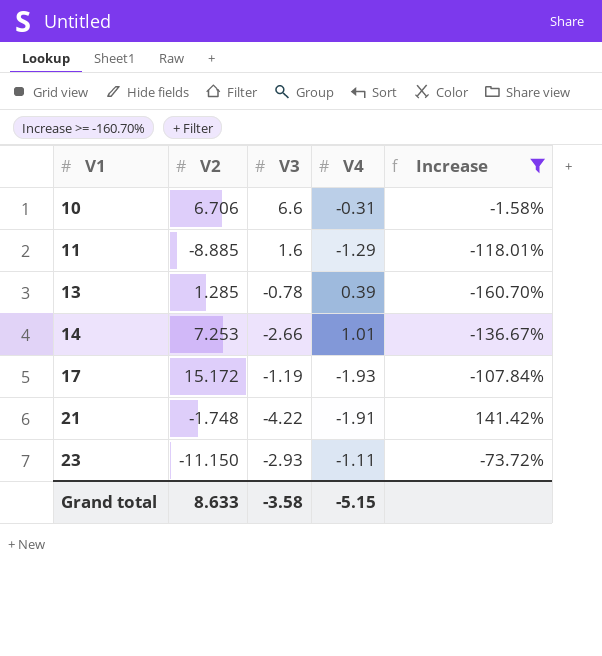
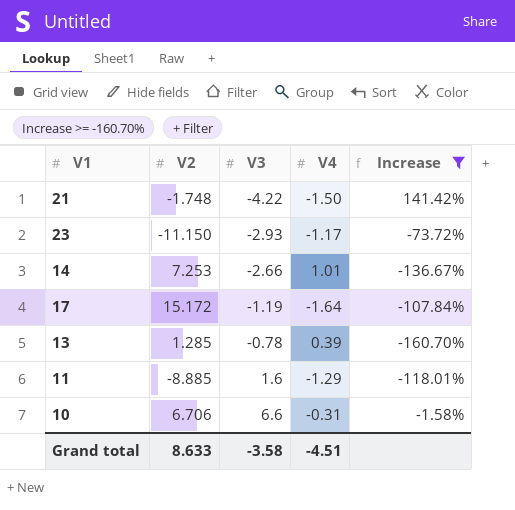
row order: V1 ascending -> V3 ascending
21 | V4: -1.91 -> -1.50
23 | V4: -1.11 -> -1.17
17 | V4: -1.93 -> -1.64
Grand total | V4: -5.15 -> -4.51

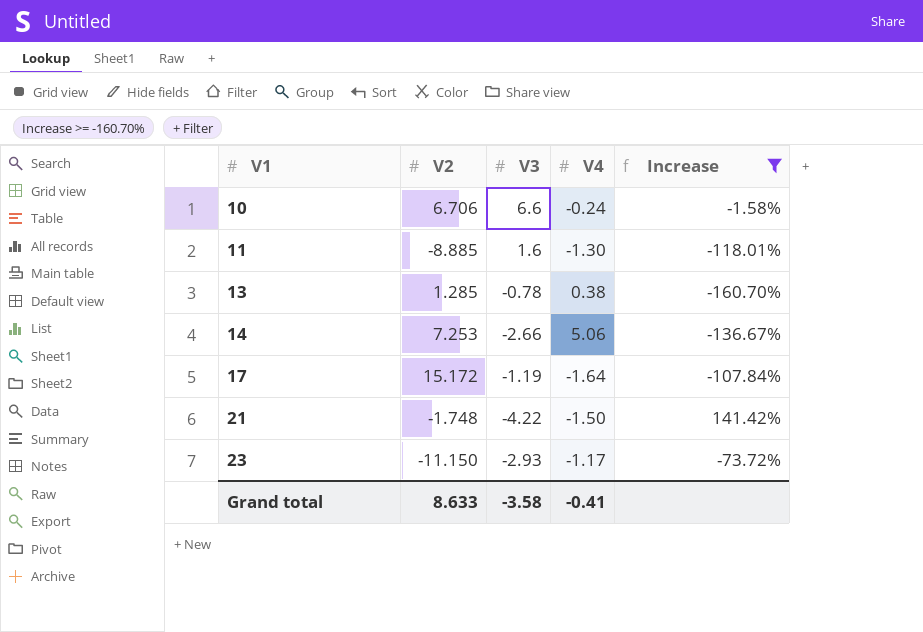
row order: V3 ascending -> V1 ascending
10 | V4: -0.31 -> -0.24
11 | V4: -1.29 -> -1.30
13 | V4: 0.39 -> 0.38
14 | V4: 1.01 -> 5.06
Grand total | V4: -4.51 -> -0.41

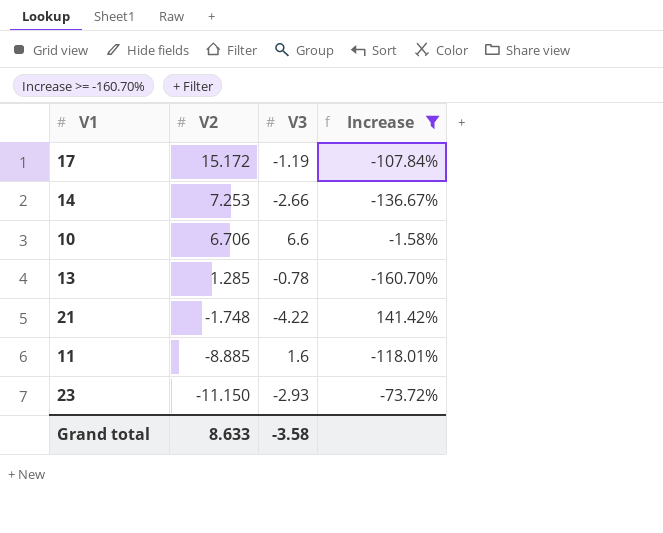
row order: V1 ascending -> V2 descending
column V4 | position: 4 -> none

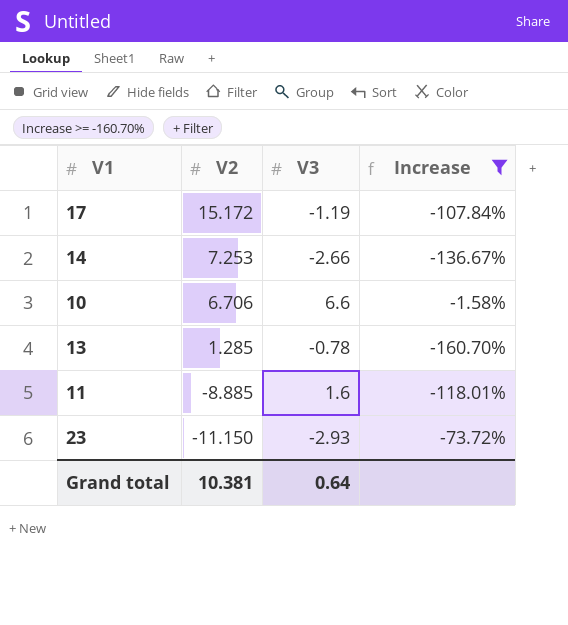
row 21: -1.748 | -4.22 | 141.42% -> none
Grand total | V2: 8.633 -> 10.381
Grand total | V3: -3.58 -> 0.64

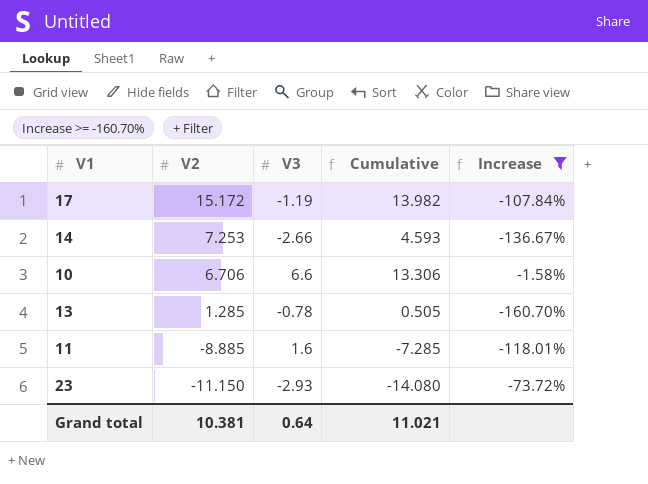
column Cumulative | formula: none -> [V2] + [V3]

